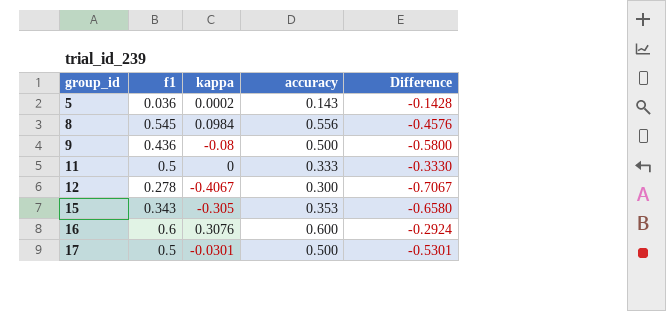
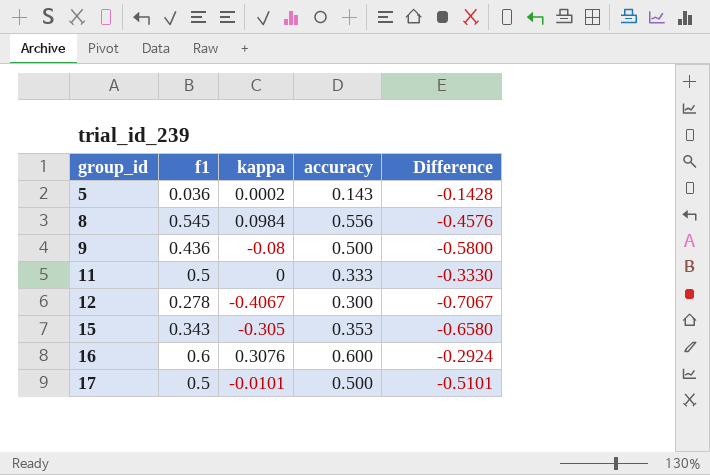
17 | kappa: -0.0301 -> -0.0101
17 | Difference: -0.5301 -> -0.5101

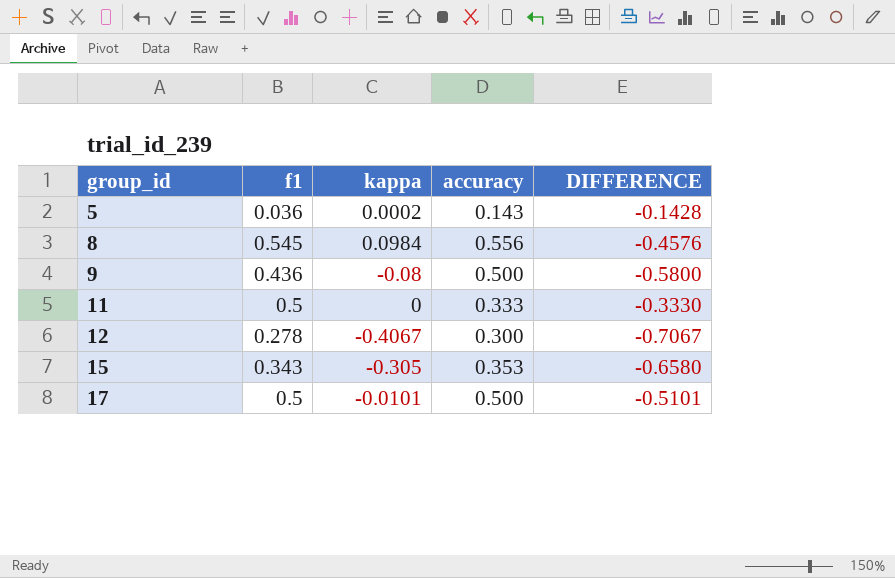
column name: Difference -> DIFFERENCE
row 16: 0.6 | 0.3076 | 0.600 | -0.2924 -> none

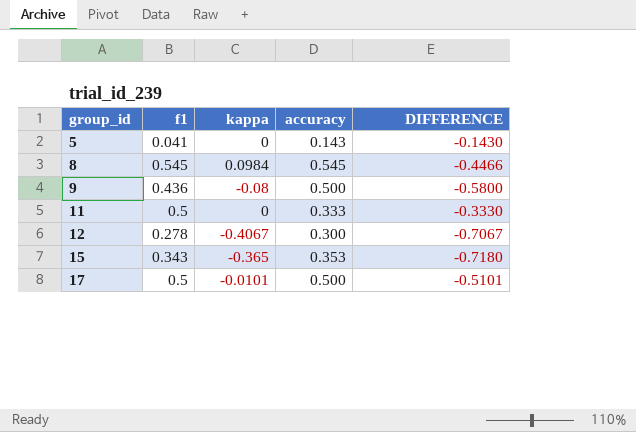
5 | f1: 0.036 -> 0.041
5 | kappa: 0.0002 -> 0
5 | DIFFERENCE: -0.1428 -> -0.1430
8 | accuracy: 0.556 -> 0.545
8 | DIFFERENCE: -0.4576 -> -0.4466
15 | kappa: -0.305 -> -0.365
15 | DIFFERENCE: -0.6580 -> -0.7180

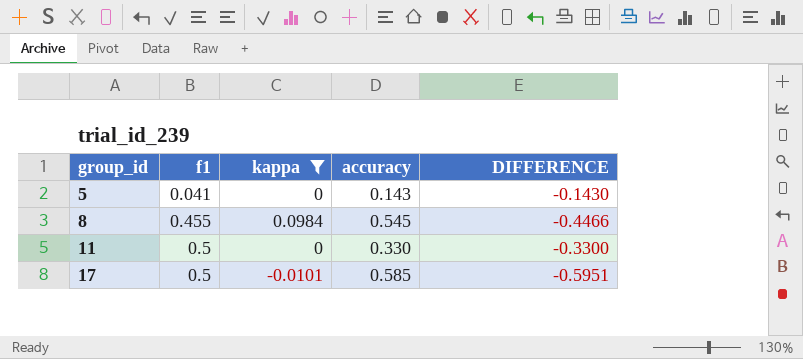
filter: none -> kappa >= -0.0101
8 | f1: 0.545 -> 0.455
11 | accuracy: 0.333 -> 0.330
11 | DIFFERENCE: -0.3330 -> -0.3300
17 | accuracy: 0.500 -> 0.585
17 | DIFFERENCE: -0.5101 -> -0.5951

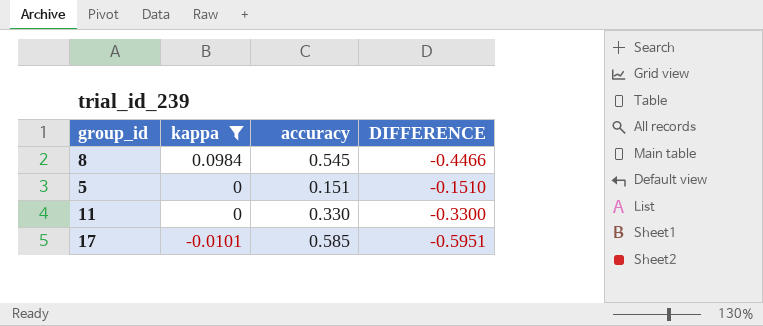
row order: group_id ascending -> kappa descending
column f1 | position: 2 -> none
5 | accuracy: 0.143 -> 0.151
5 | DIFFERENCE: -0.1430 -> -0.1510

